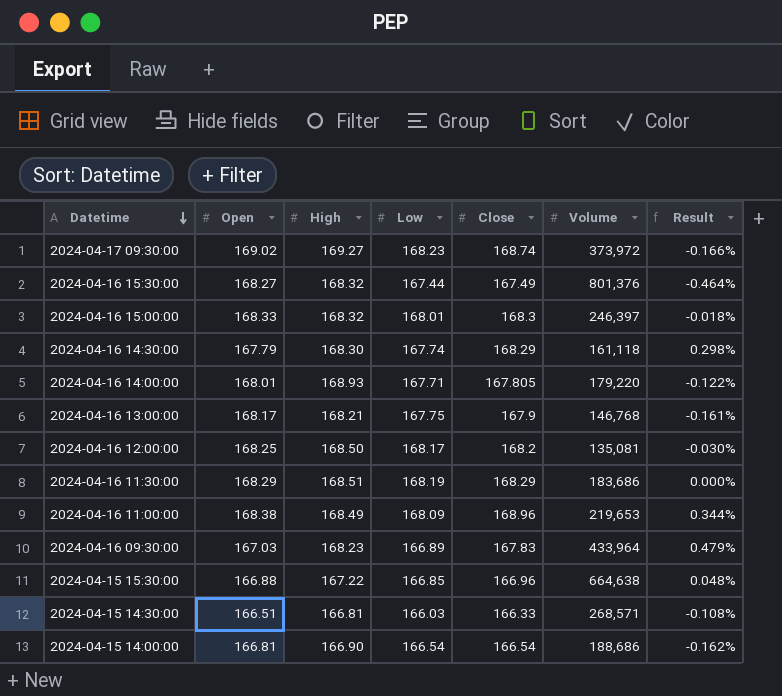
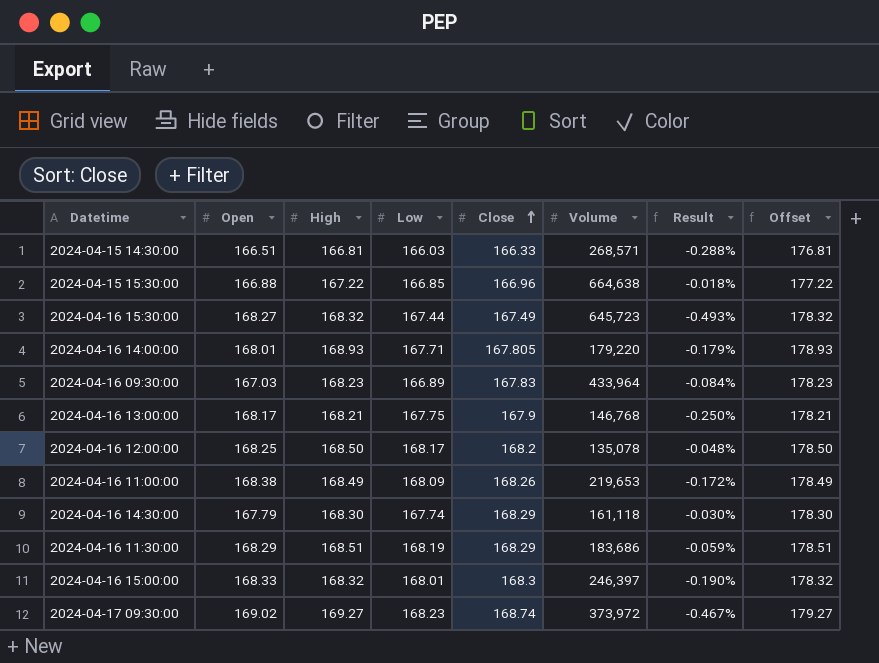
row order: Datetime descending -> Close ascending
column Result | formula: ([Close] - [Open]) / [Open] -> ([Low] - [Open]) / [Open]
column Offset | formula: none -> [High] + 10
row 2024-04-15 14:00:00: 166.81 | 166.90 | 166.54 | 166.54 | 188,686 | -0.162% -> none
2024-04-16 15:30:00 | Volume: 801,376 -> 645,723
2024-04-16 12:00:00 | Volume: 135,081 -> 135,078
2024-04-16 11:00:00 | Close: 168.96 -> 168.26

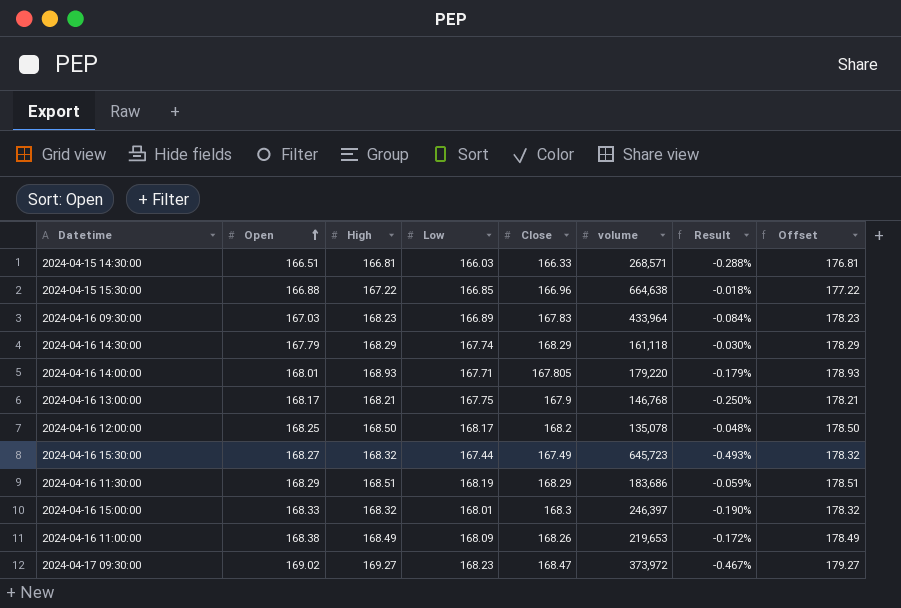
row order: Close ascending -> Open ascending
column name: Volume -> volume
2024-04-16 14:30:00 | High: 168.30 -> 168.29
2024-04-16 14:30:00 | Offset: 178.30 -> 178.29
2024-04-17 09:30:00 | Close: 168.74 -> 168.47

